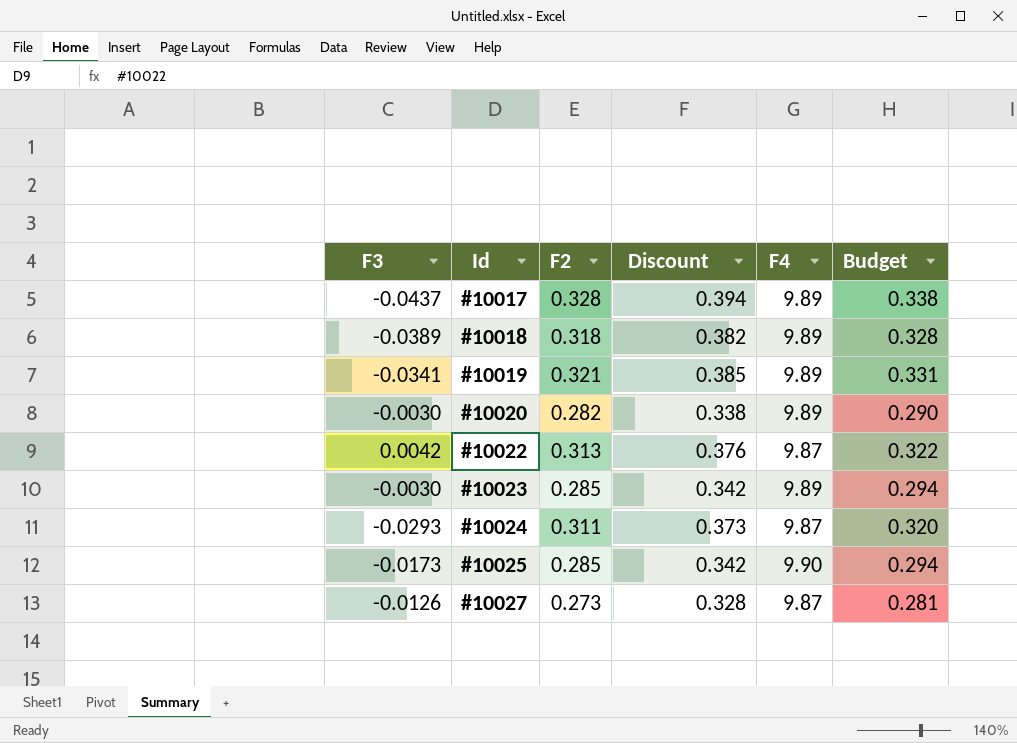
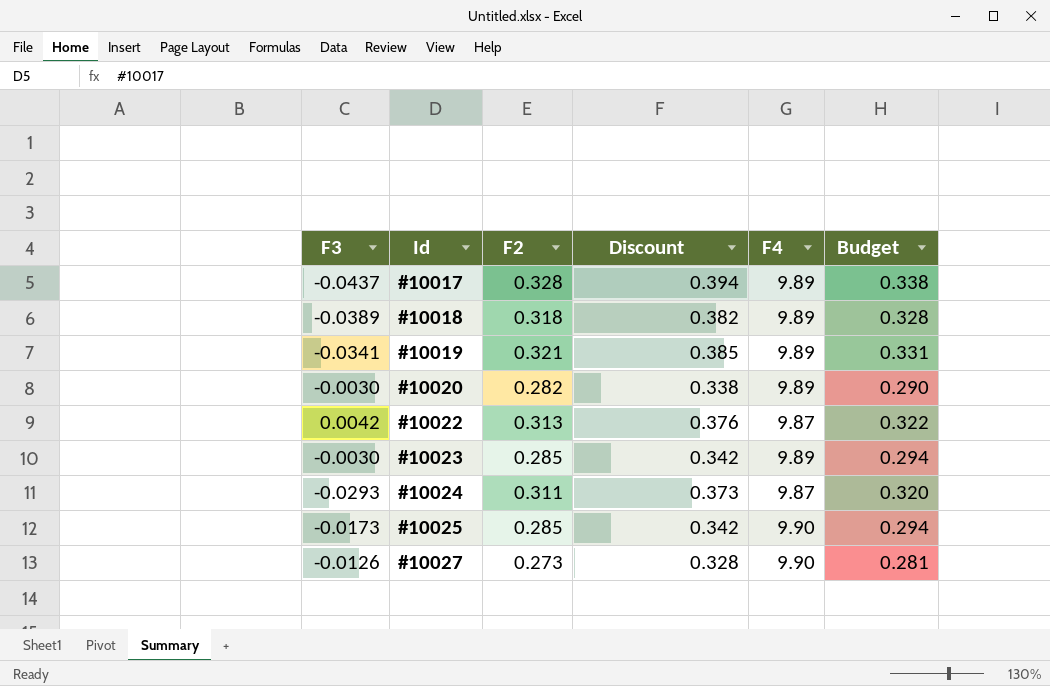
#10027 | F4: 9.87 -> 9.90

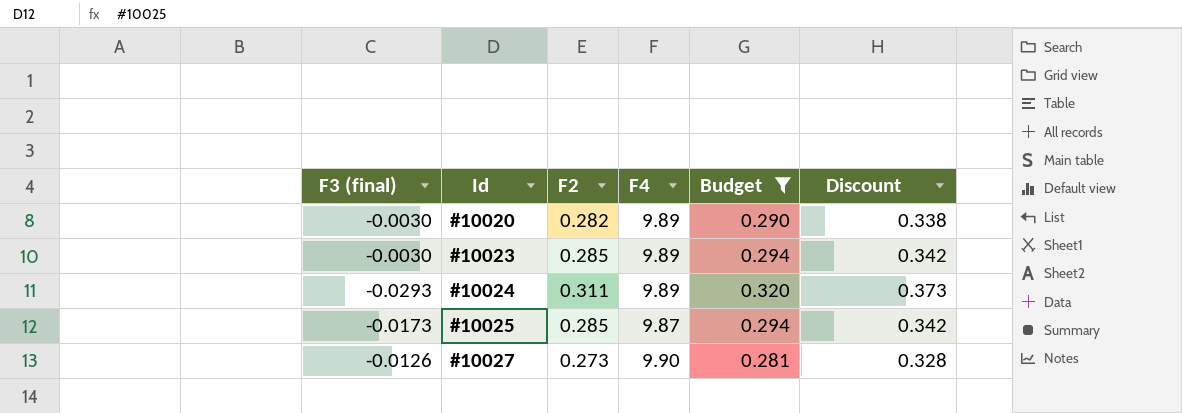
filter: none -> Budget <= 0.320
column name: F3 -> F3 (final)
column Discount | position: 4 -> 6
#10024 | F4: 9.87 -> 9.89
#10025 | F4: 9.90 -> 9.87

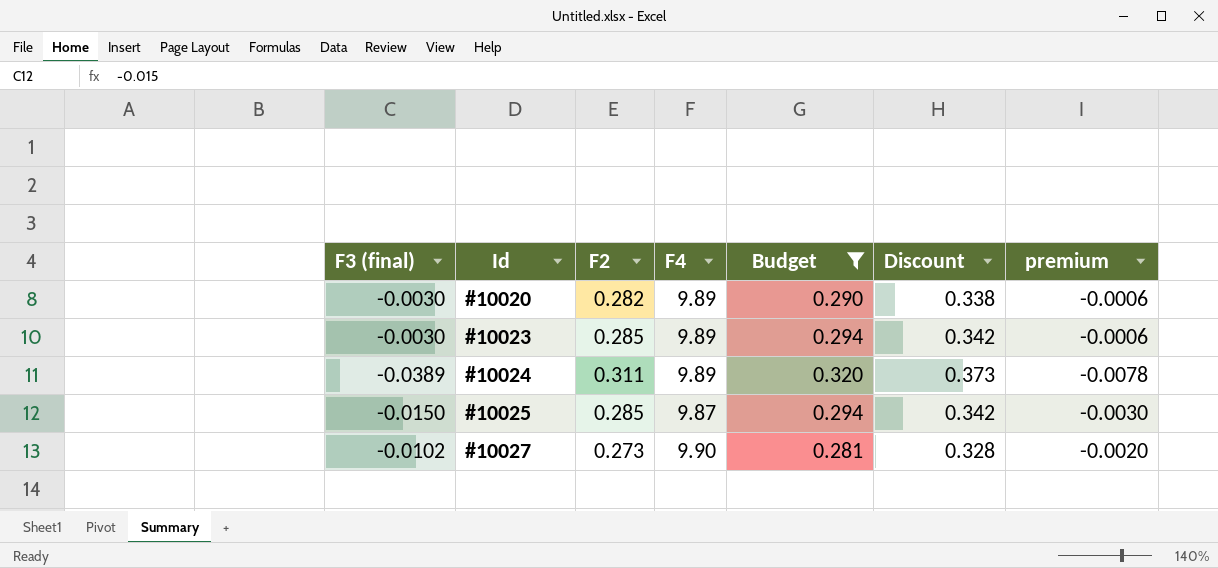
column premium | formula: none -> [F3 (final)] * 0.2
#10024 | F3 (final): -0.0293 -> -0.0389
#10025 | F3 (final): -0.0173 -> -0.0150
#10027 | F3 (final): -0.0126 -> -0.0102

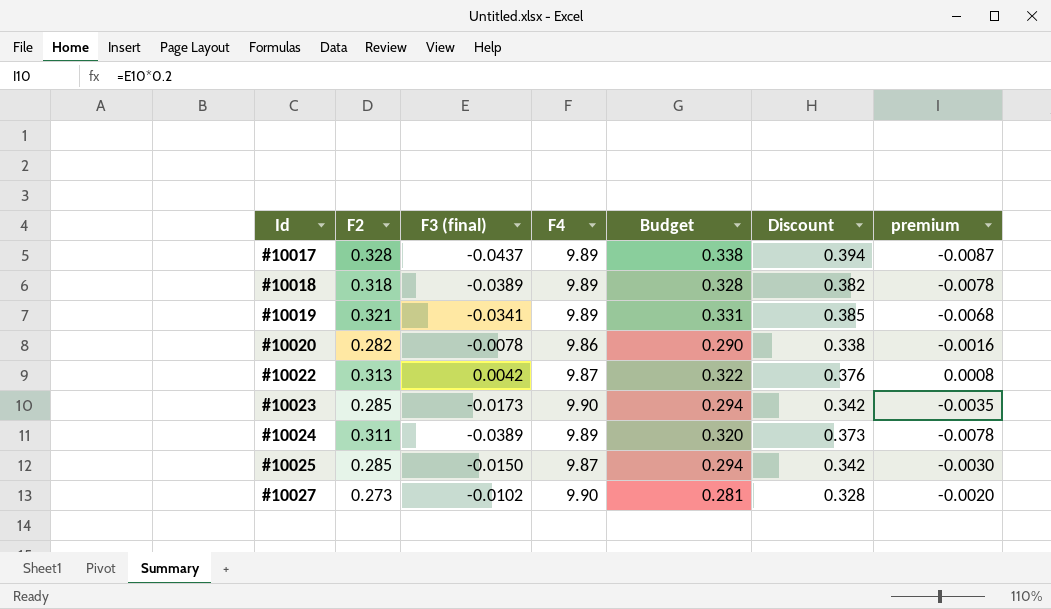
filter: Budget <= 0.320 -> none
column F3 (final) | position: 1 -> 3
#10020 | F3 (final): -0.0030 -> -0.0078
#10020 | F4: 9.89 -> 9.86
#10020 | premium: -0.0006 -> -0.0016
#10023 | F3 (final): -0.0030 -> -0.0173
#10023 | F4: 9.89 -> 9.90
#10023 | premium: -0.0006 -> -0.0035

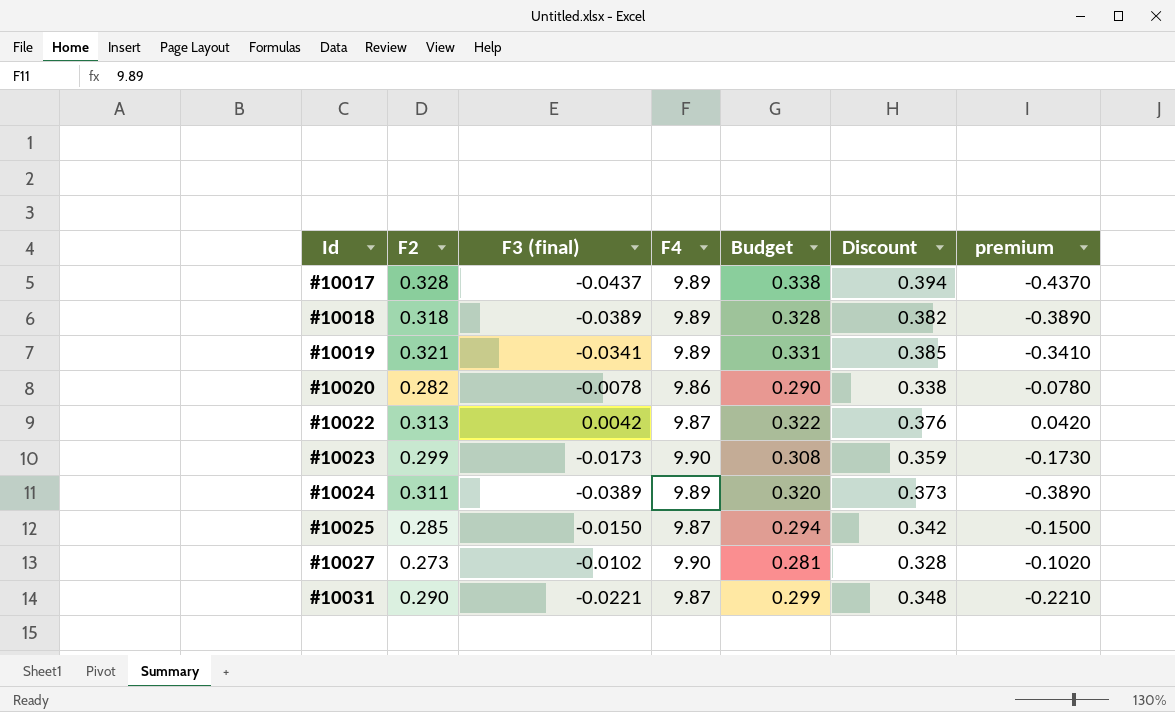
column premium | formula: [F3 (final)] * 0.2 -> [F3 (final)] * 10
#10023 | F2: 0.285 -> 0.299
#10023 | Budget: 0.294 -> 0.308
#10023 | Discount: 0.342 -> 0.359
row #10031: none -> 0.290 | -0.0221 | 9.87 | 0.299 | 0.348 | -0.2210

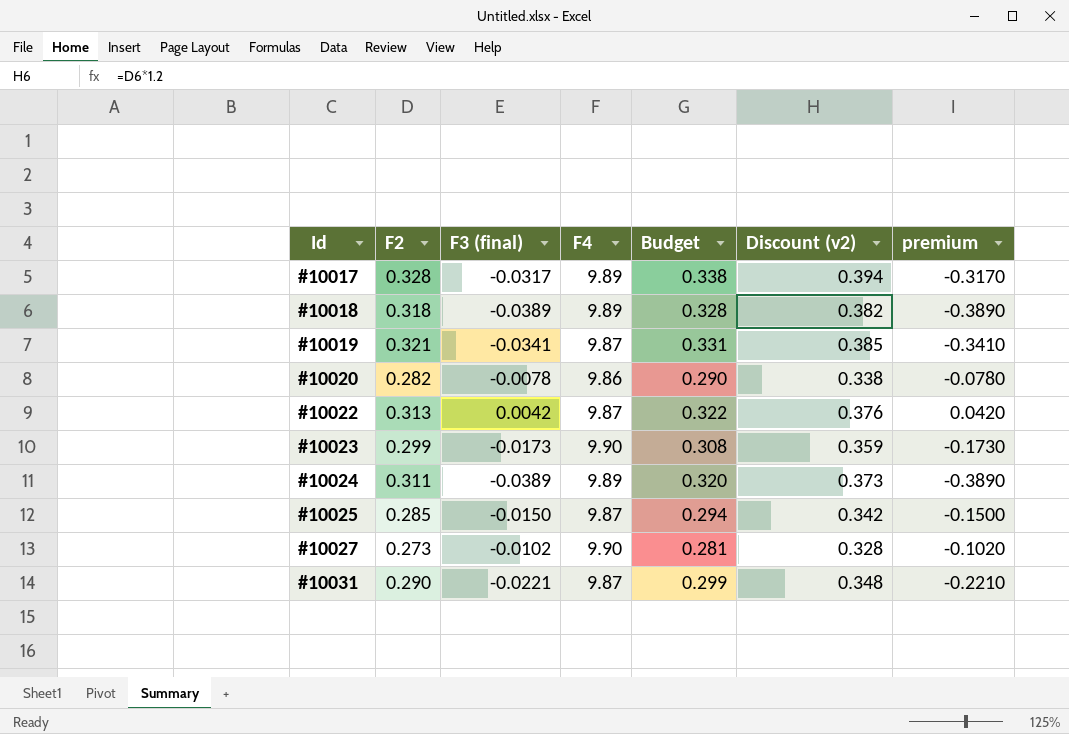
column name: Discount -> Discount (v2)
#10017 | F3 (final): -0.0437 -> -0.0317
#10017 | premium: -0.4370 -> -0.3170
#10019 | F4: 9.89 -> 9.87

